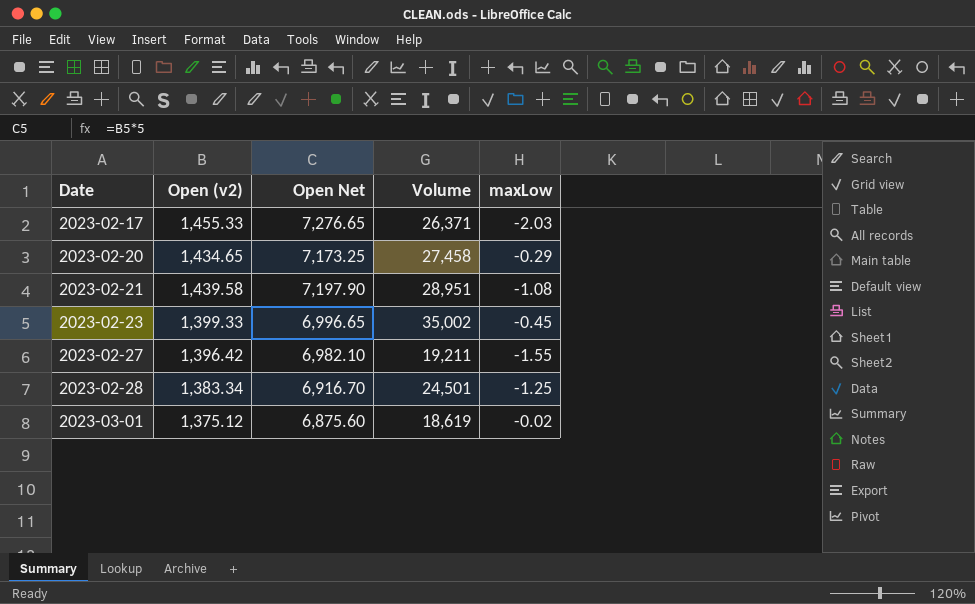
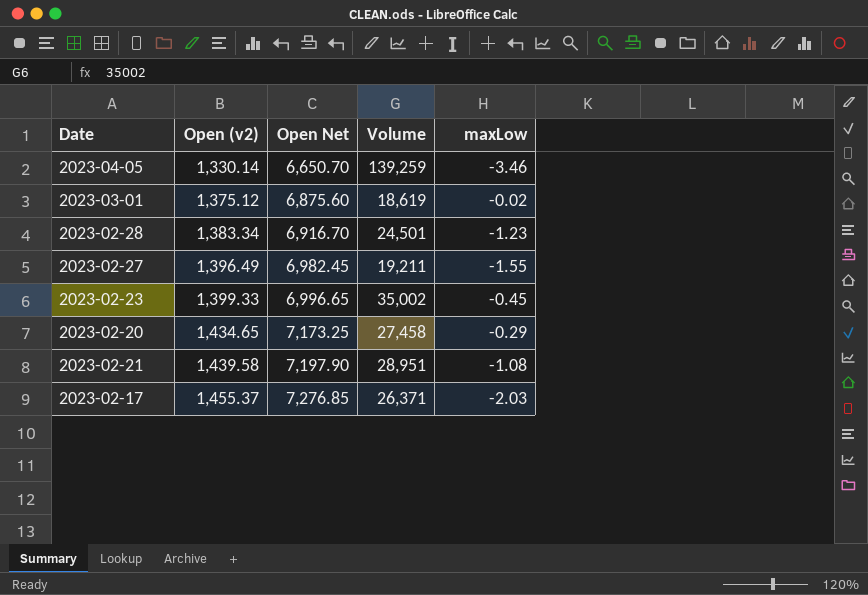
row order: Date ascending -> Open (v2) ascending
row 2023-04-05: none -> 1,330.14 | 6,650.70 | 139,259 | -3.46
2023-02-28 | maxLow: -1.25 -> -1.23
2023-02-27 | Open (v2): 1,396.42 -> 1,396.49
2023-02-27 | Open Net: 6,982.10 -> 6,982.45
2023-02-17 | Open (v2): 1,455.33 -> 1,455.37
2023-02-17 | Open Net: 7,276.65 -> 7,276.85

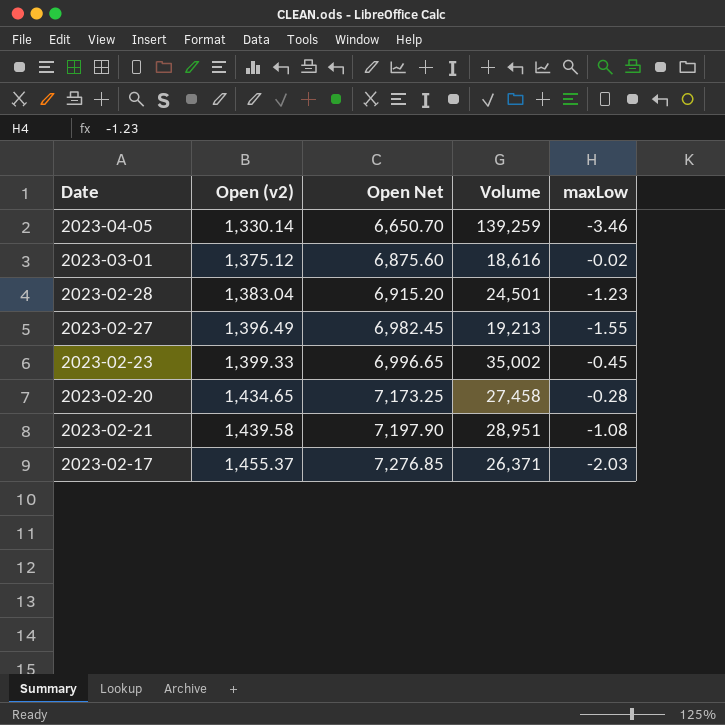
2023-03-01 | Volume: 18,619 -> 18,616
2023-02-28 | Open (v2): 1,383.34 -> 1,383.04
2023-02-28 | Open Net: 6,916.70 -> 6,915.20
2023-02-27 | Volume: 19,211 -> 19,213
2023-02-20 | maxLow: -0.29 -> -0.28

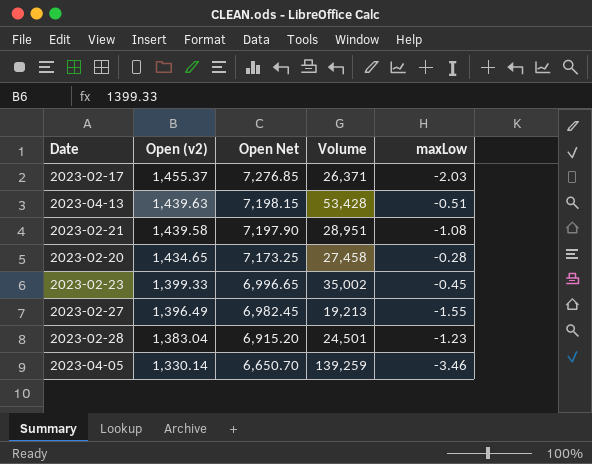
row order: Open (v2) ascending -> Open (v2) descending
row 2023-03-01: 1,375.12 | 6,875.60 | 18,616 | -0.02 -> none
row 2023-04-13: none -> 1,439.63 | 7,198.15 | 53,428 | -0.51

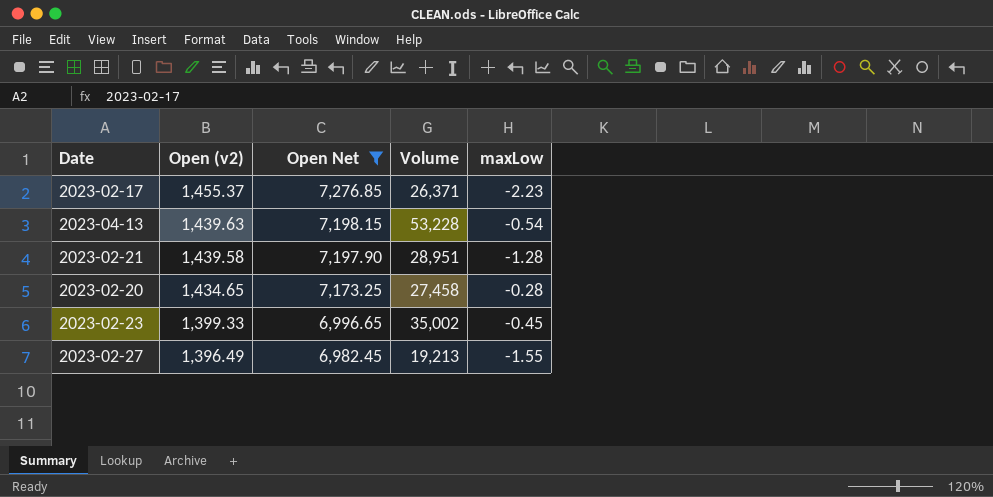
filter: none -> Open Net >= 6,982.45
2023-02-17 | maxLow: -2.03 -> -2.23
2023-04-13 | Volume: 53,428 -> 53,228
2023-04-13 | maxLow: -0.51 -> -0.54
2023-02-21 | maxLow: -1.08 -> -1.28

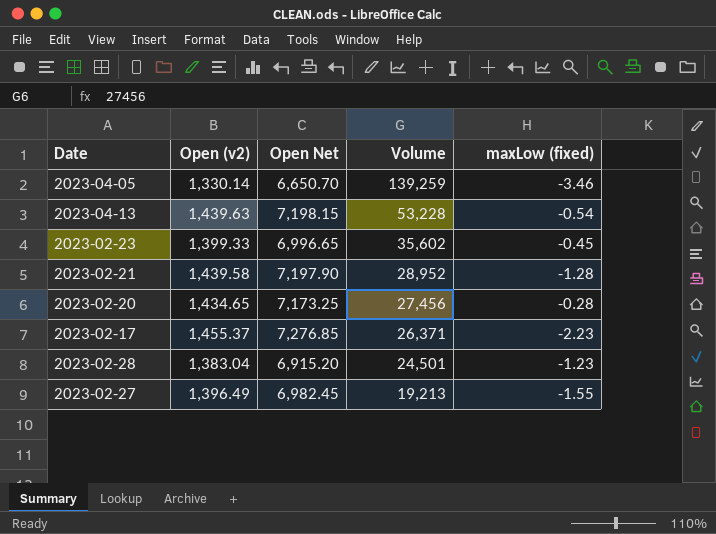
filter: Open Net >= 6,982.45 -> none
row order: Open (v2) descending -> Volume descending
column name: maxLow -> maxLow (fixed)
2023-02-23 | Volume: 35,002 -> 35,602
2023-02-21 | Volume: 28,951 -> 28,952
2023-02-20 | Volume: 27,458 -> 27,456

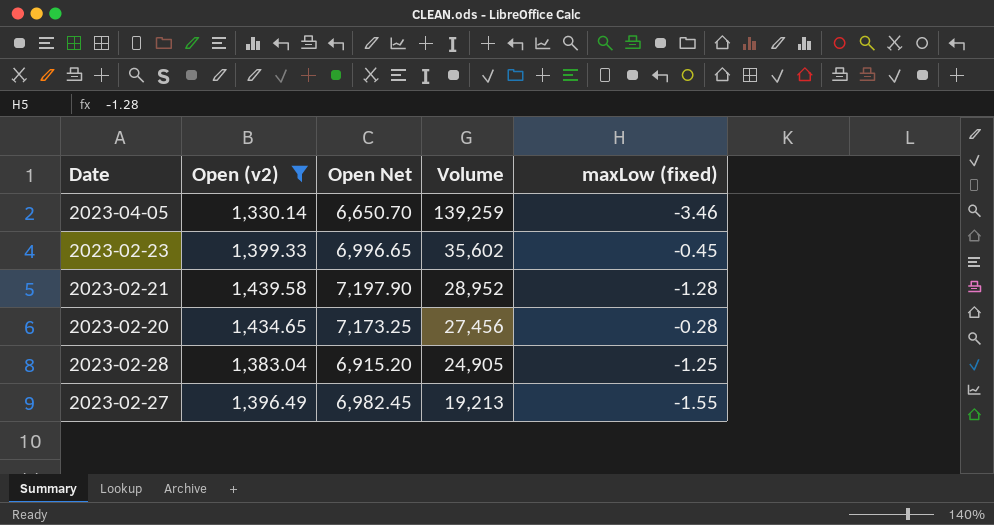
filter: none -> Open (v2) <= 1,439.58
2023-02-28 | Volume: 24,501 -> 24,905
2023-02-28 | maxLow (fixed): -1.23 -> -1.25

